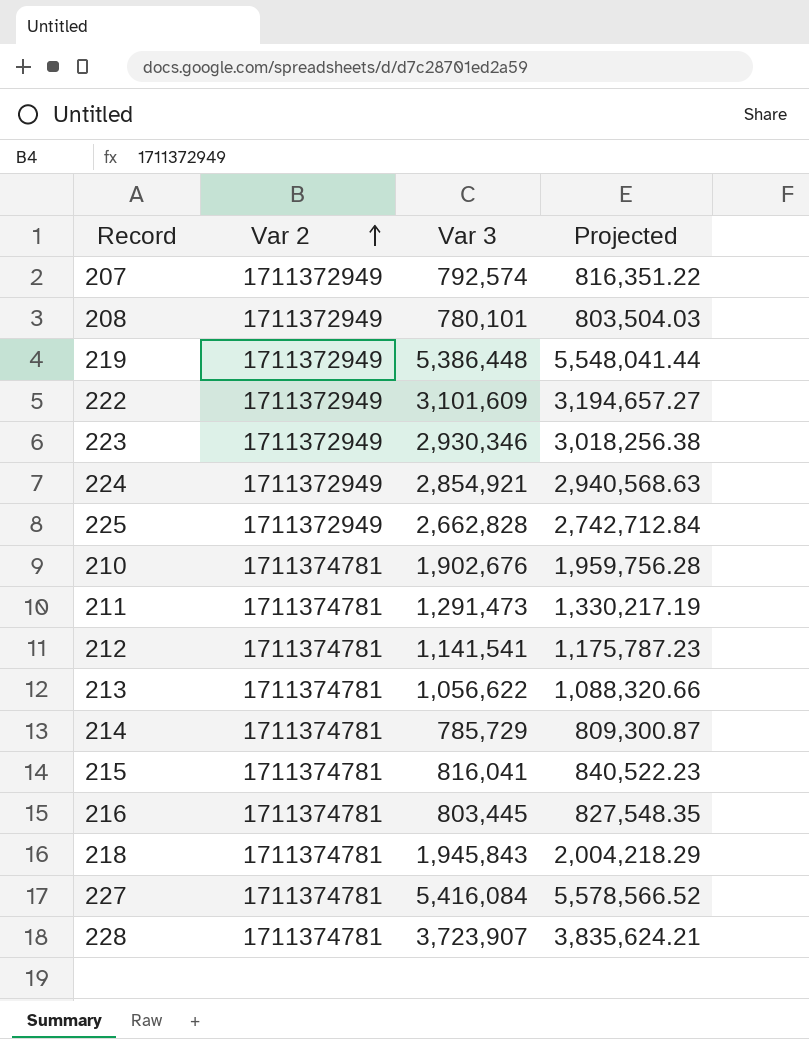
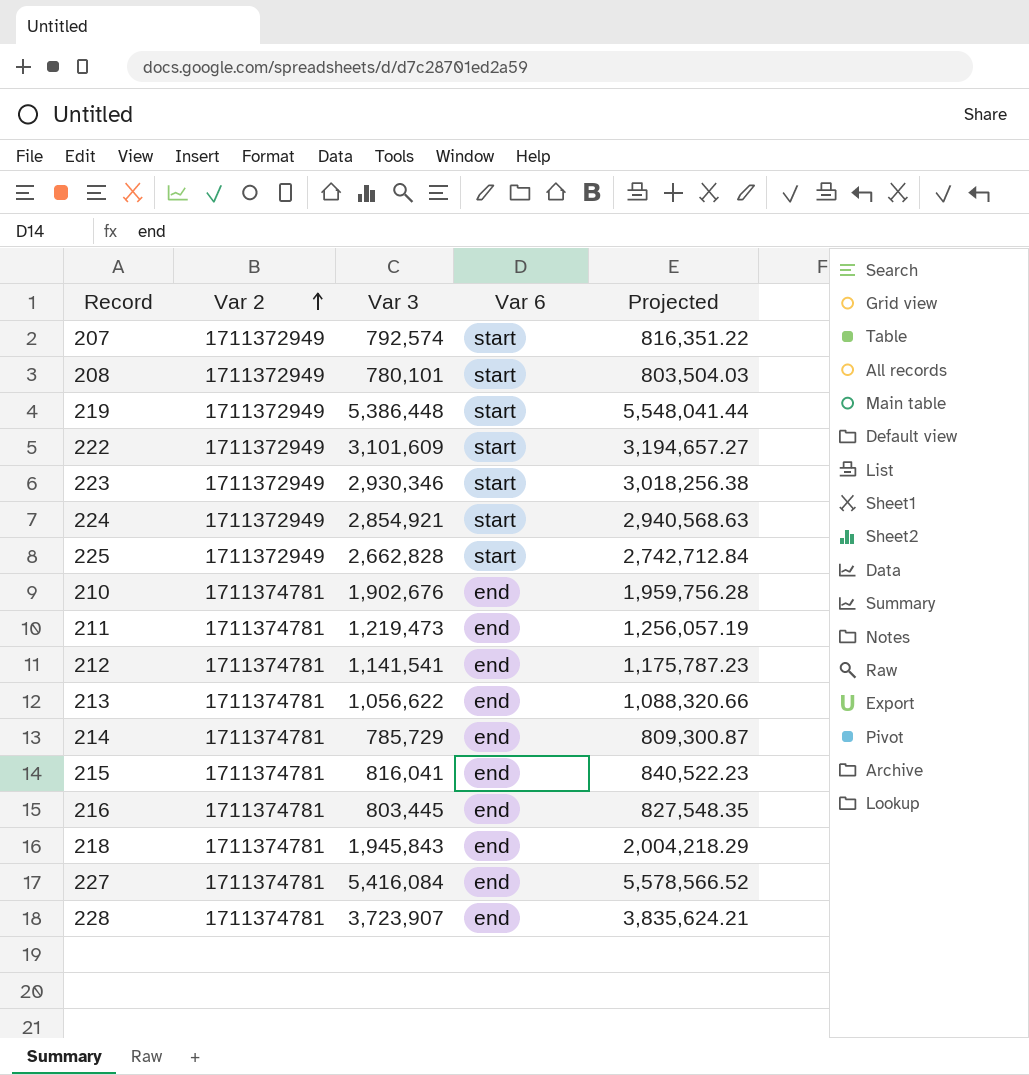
column Var 6 | position: none -> 4
211 | Var 3: 1,291,473 -> 1,219,473
211 | Projected: 1,330,217.19 -> 1,256,057.19

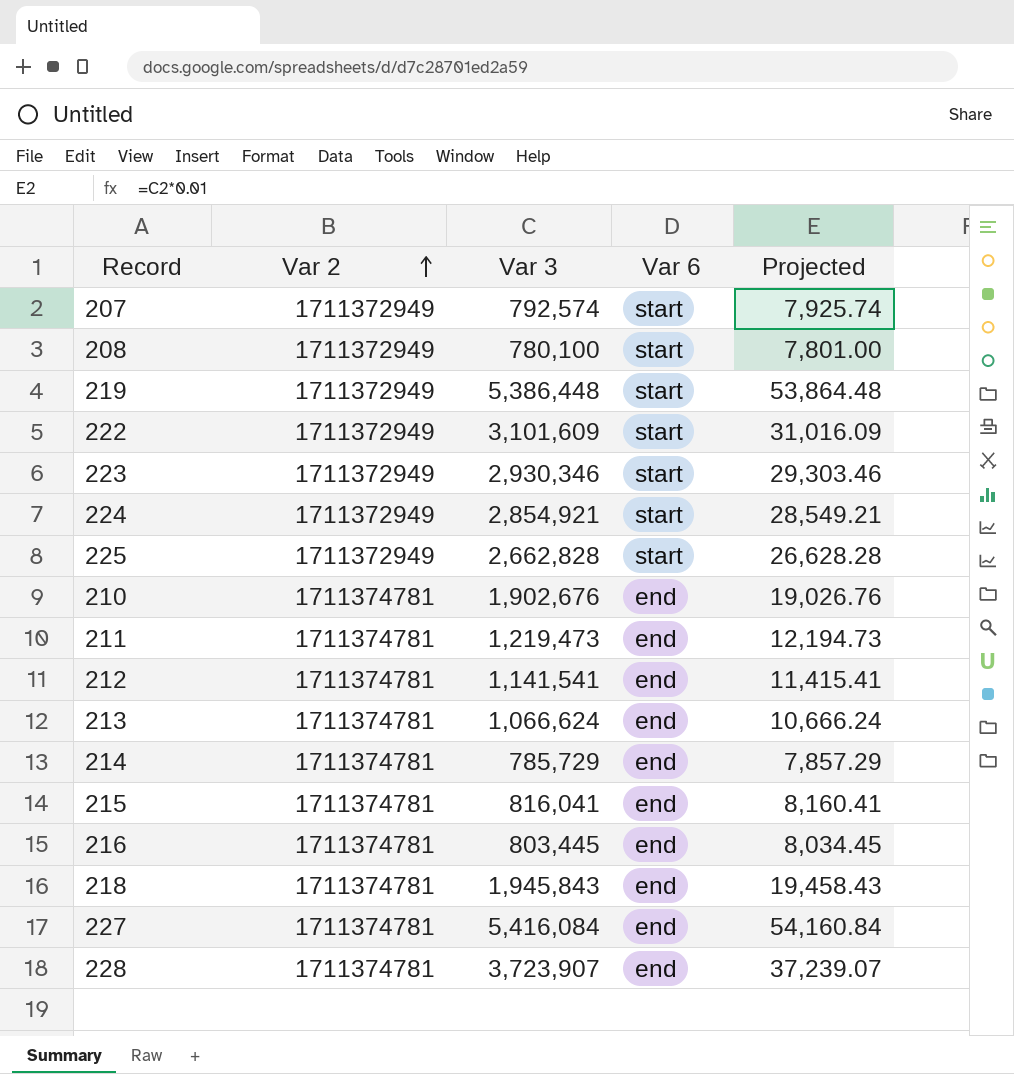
column Projected | formula: [Var 3] * 1.03 -> [Var 3] * 0.01
208 | Var 3: 780,101 -> 780,100
213 | Var 3: 1,056,622 -> 1,066,624

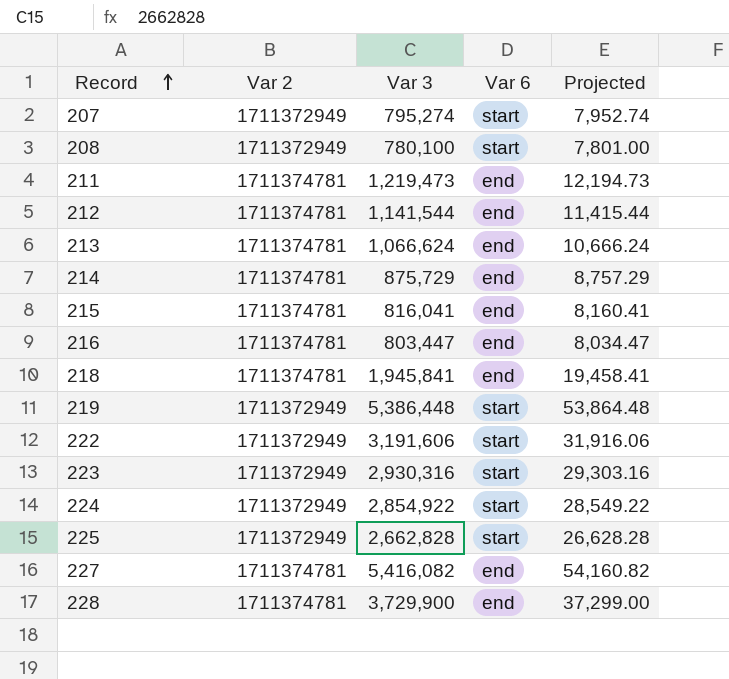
row order: Var 2 ascending -> Record ascending
row 210: 1711374781 | 1,902,676 | end | 19,026.76 -> none
207 | Var 3: 792,574 -> 795,274
207 | Projected: 7,925.74 -> 7,952.74
212 | Var 3: 1,141,541 -> 1,141,544
212 | Projected: 11,415.41 -> 11,415.44
214 | Var 3: 785,729 -> 875,729
214 | Projected: 7,857.29 -> 8,757.29
216 | Var 3: 803,445 -> 803,447
216 | Projected: 8,034.45 -> 8,034.47
218 | Var 3: 1,945,843 -> 1,945,841
218 | Projected: 19,458.43 -> 19,458.41
222 | Var 3: 3,101,609 -> 3,191,606
222 | Projected: 31,016.09 -> 31,916.06
223 | Var 3: 2,930,346 -> 2,930,316
223 | Projected: 29,303.46 -> 29,303.16
224 | Var 3: 2,854,921 -> 2,854,922
224 | Projected: 28,549.21 -> 28,549.22
227 | Var 3: 5,416,084 -> 5,416,082
227 | Projected: 54,160.84 -> 54,160.82
228 | Var 3: 3,723,907 -> 3,729,900
228 | Projected: 37,239.07 -> 37,299.00

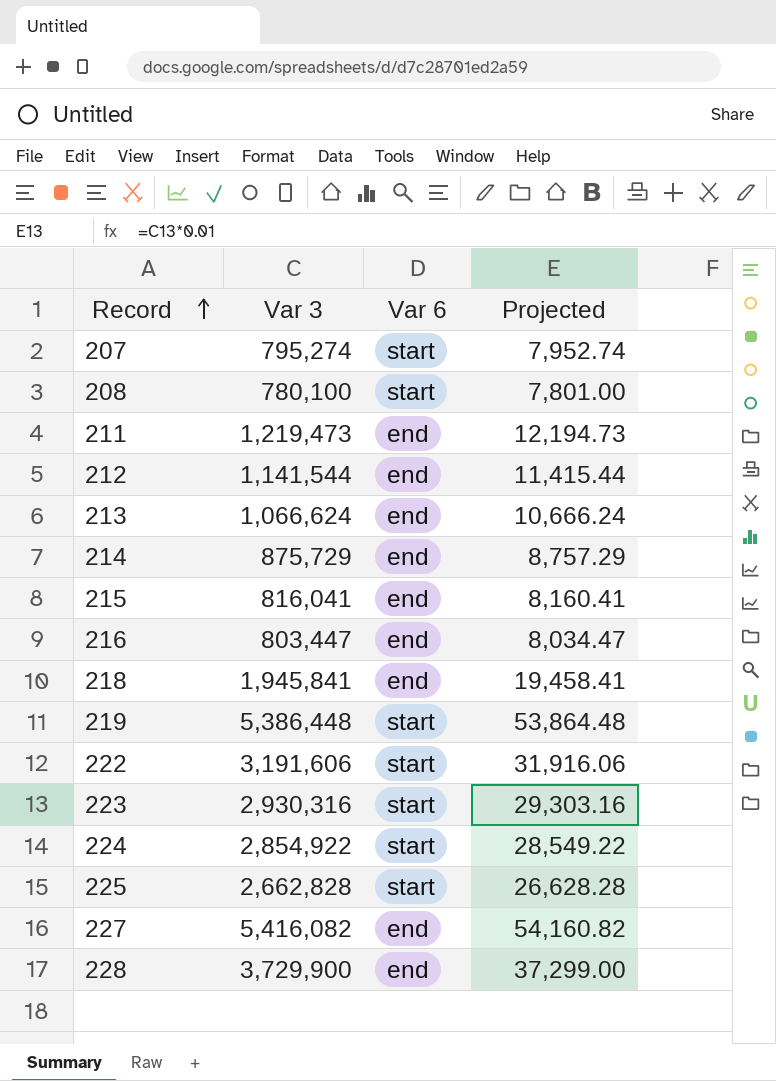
column Var 2 | position: 2 -> none

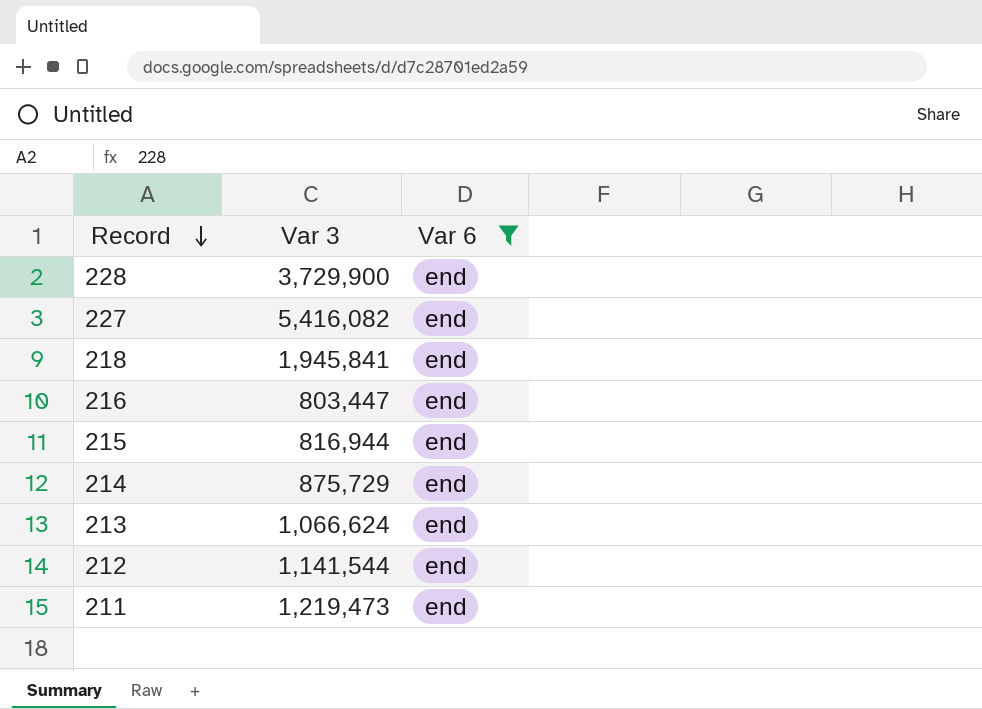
filter: none -> Var 6 = end
row order: Record ascending -> Record descending
column Projected | formula: [Var 3] * 0.01 -> none
215 | Var 3: 816,041 -> 816,944

